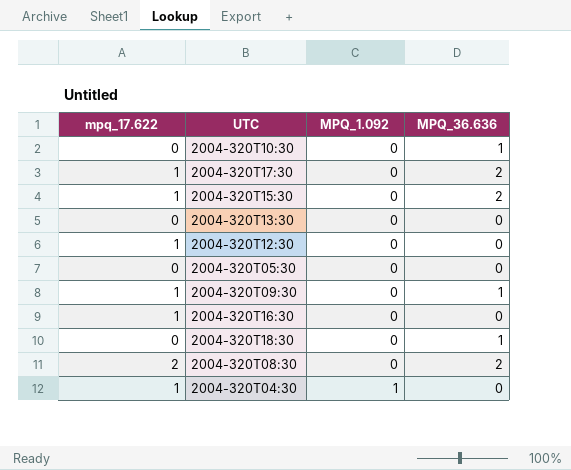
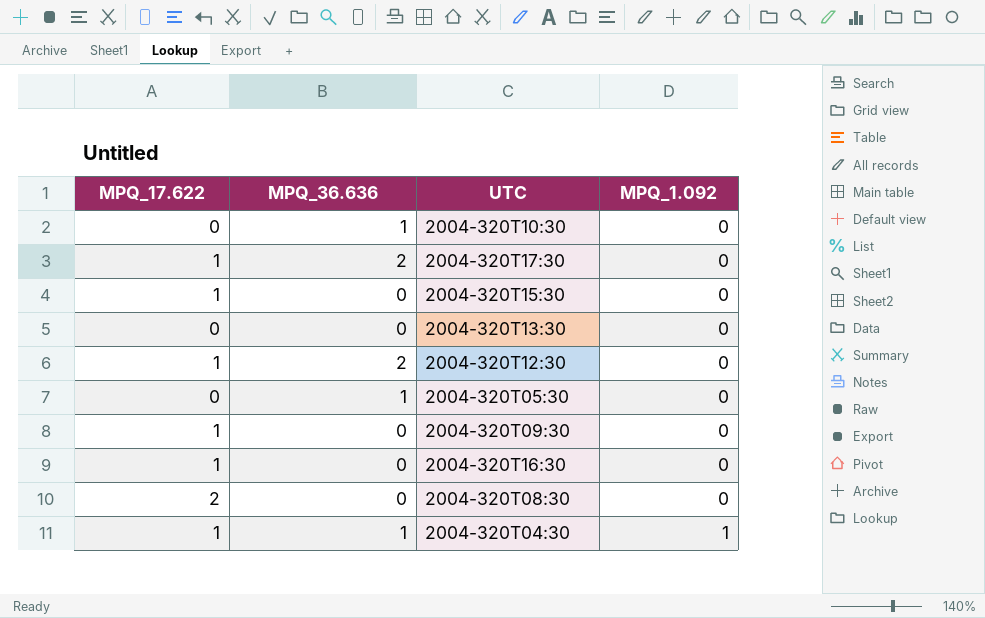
column name: mpq_17.622 -> MPQ_17.622
column MPQ_36.636 | position: 4 -> 2
row 2004-320T18:30: 0 | 0 | 1 -> none
2004-320T15:30 | MPQ_36.636: 2 -> 0
2004-320T12:30 | MPQ_36.636: 0 -> 2
2004-320T05:30 | MPQ_36.636: 0 -> 1
2004-320T09:30 | MPQ_36.636: 1 -> 0
2004-320T08:30 | MPQ_36.636: 2 -> 0
2004-320T04:30 | MPQ_36.636: 0 -> 1

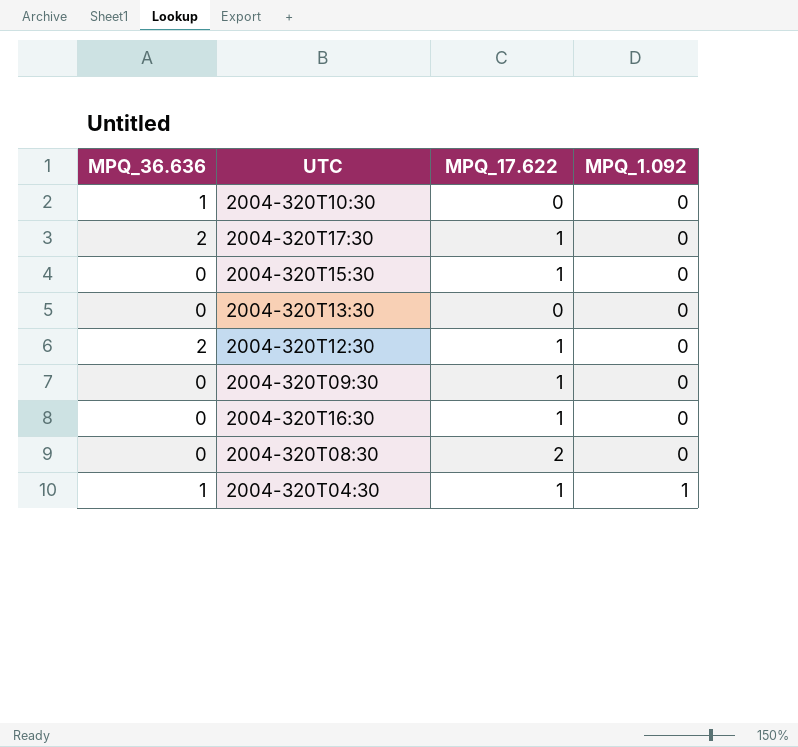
column MPQ_17.622 | position: 1 -> 3
row 2004-320T05:30: 0 | 1 | 0 -> none

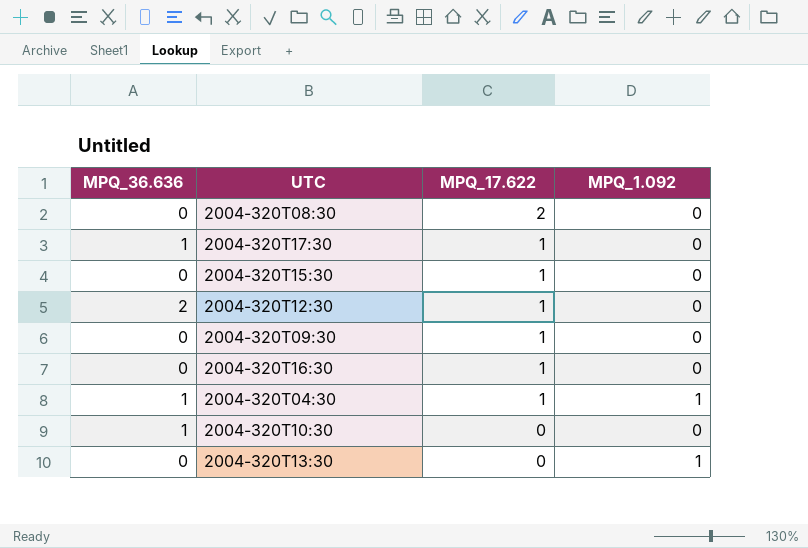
row order: MPQ_1.092 ascending -> MPQ_17.622 descending
2004-320T17:30 | MPQ_36.636: 2 -> 1
2004-320T13:30 | MPQ_1.092: 0 -> 1

